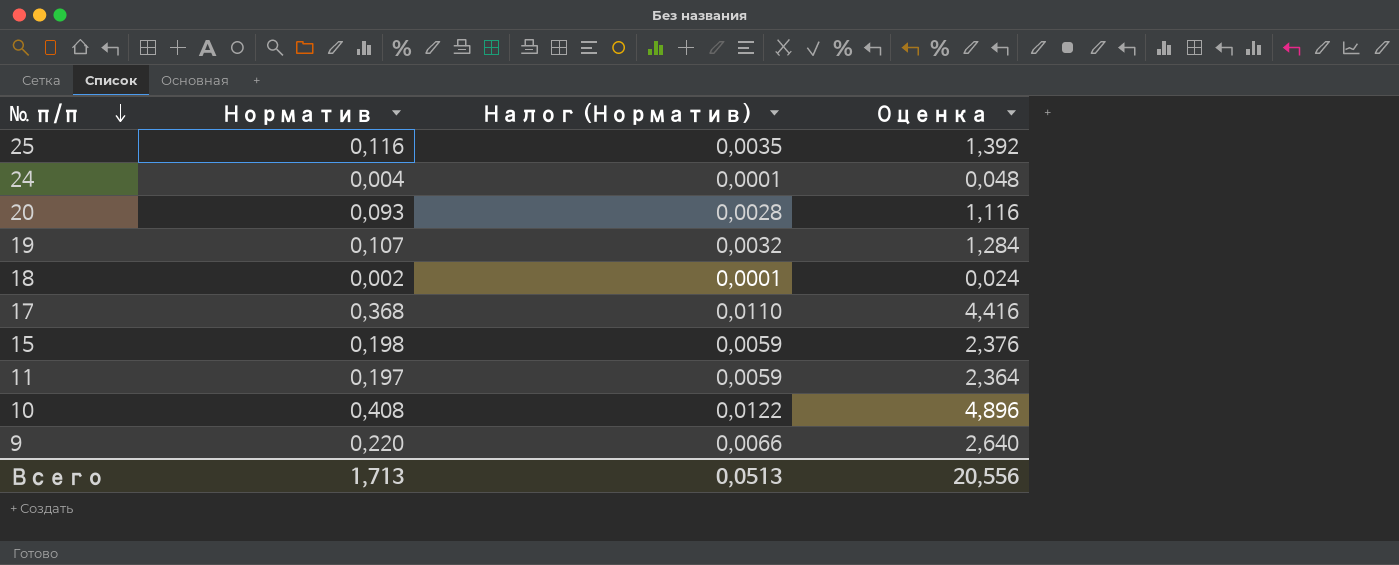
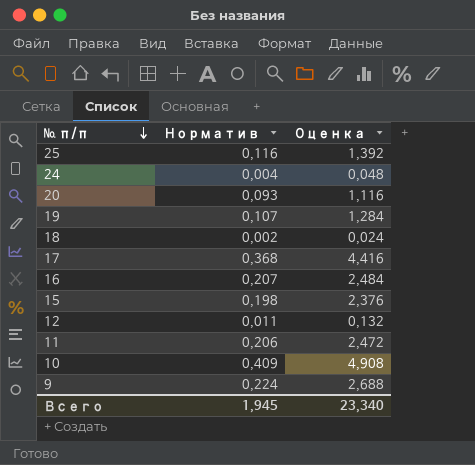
column Налог (Норматив) | formula: [Норматив] * 0,03 -> none
row 16: none -> 0,207 | 2,484
row 12: none -> 0,011 | 0,132
11 | Норматив: 0,197 -> 0,206
11 | Оценка: 2,364 -> 2,472
10 | Норматив: 0,408 -> 0,409
10 | Оценка: 4,896 -> 4,908
9 | Норматив: 0,220 -> 0,224
9 | Оценка: 2,640 -> 2,688
Всего | Норматив: 1,713 -> 1,945
Всего | Оценка: 20,556 -> 23,340

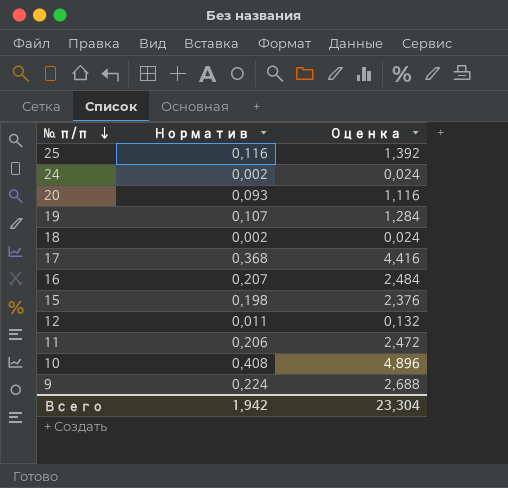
24 | Норматив: 0,004 -> 0,002
24 | Оценка: 0,048 -> 0,024
10 | Норматив: 0,409 -> 0,408
10 | Оценка: 4,908 -> 4,896
Всего | Норматив: 1,945 -> 1,942
Всего | Оценка: 23,340 -> 23,304

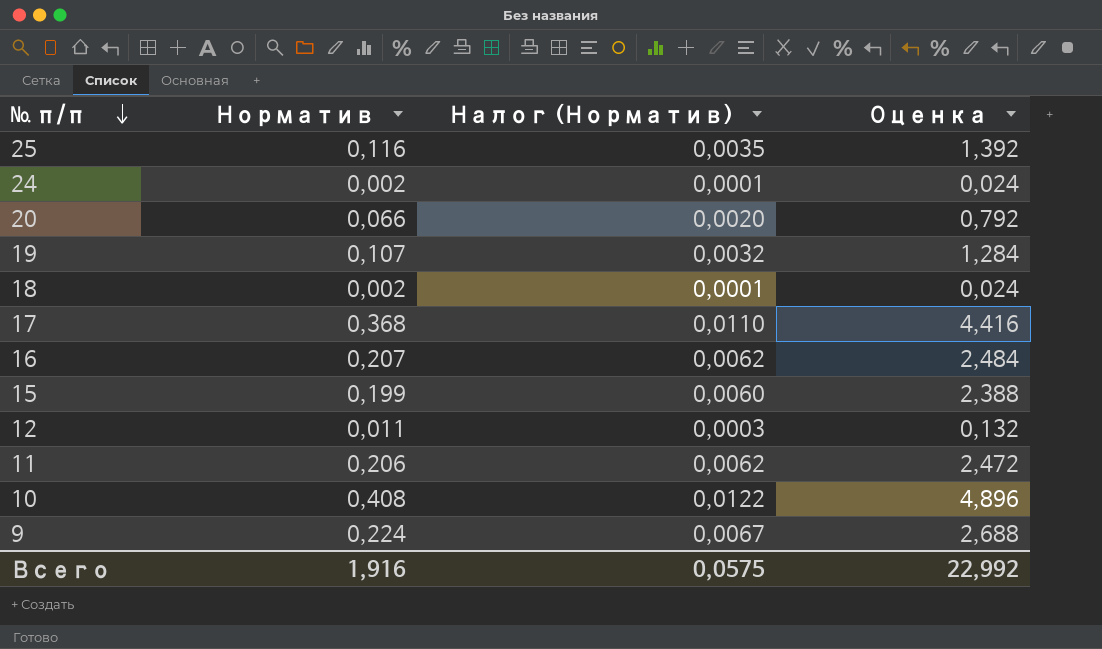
column Налог (Норматив) | formula: none -> [Норматив] * 0,03
20 | Норматив: 0,093 -> 0,066
20 | Оценка: 1,116 -> 0,792
15 | Норматив: 0,198 -> 0,199
15 | Оценка: 2,376 -> 2,388
Всего | Норматив: 1,942 -> 1,916
Всего | Оценка: 23,304 -> 22,992

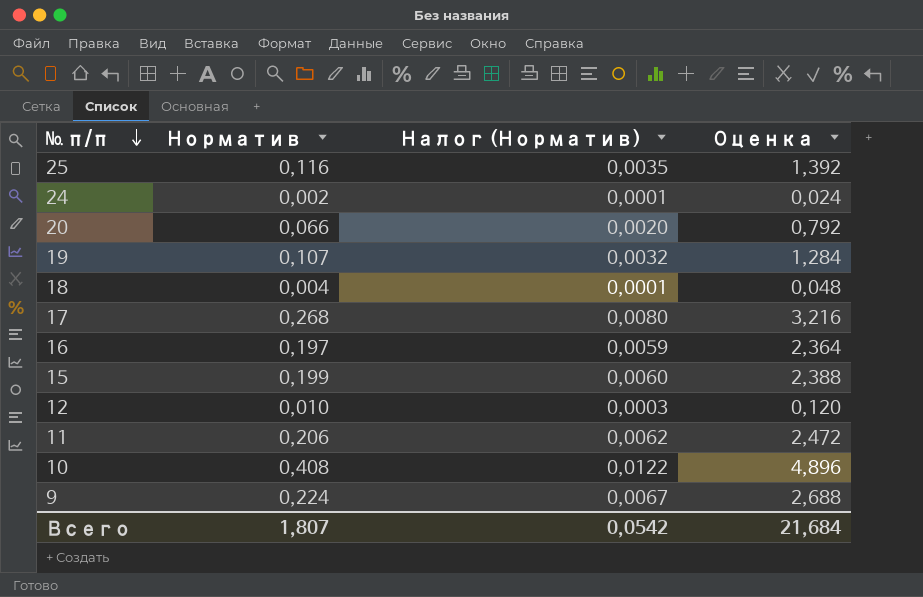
18 | Норматив: 0,002 -> 0,004
18 | Оценка: 0,024 -> 0,048
17 | Норматив: 0,368 -> 0,268
17 | Налог (Норматив): 0,0110 -> 0,0080
17 | Оценка: 4,416 -> 3,216
16 | Норматив: 0,207 -> 0,197
16 | Налог (Норматив): 0,0062 -> 0,0059
16 | Оценка: 2,484 -> 2,364
12 | Норматив: 0,011 -> 0,010
12 | Оценка: 0,132 -> 0,120
Всего | Норматив: 1,916 -> 1,807
Всего | Налог (Норматив): 0,0575 -> 0,0542
Всего | Оценка: 22,992 -> 21,684

